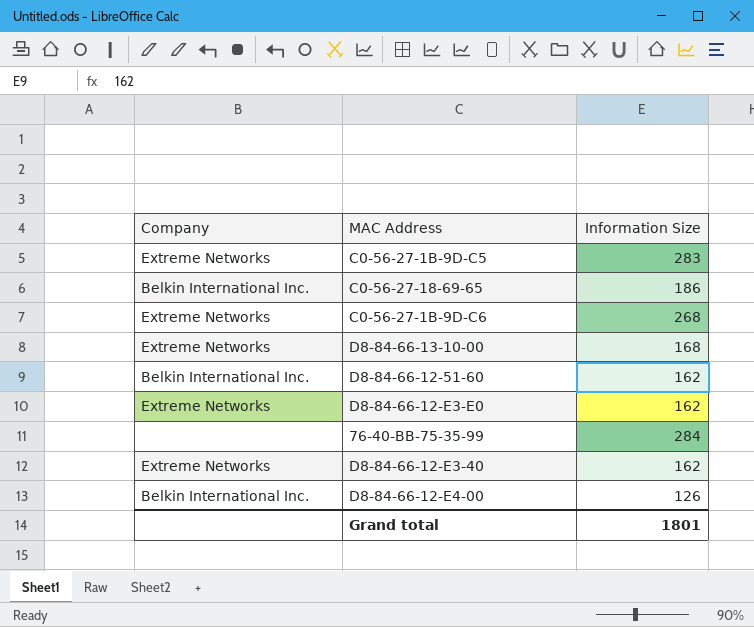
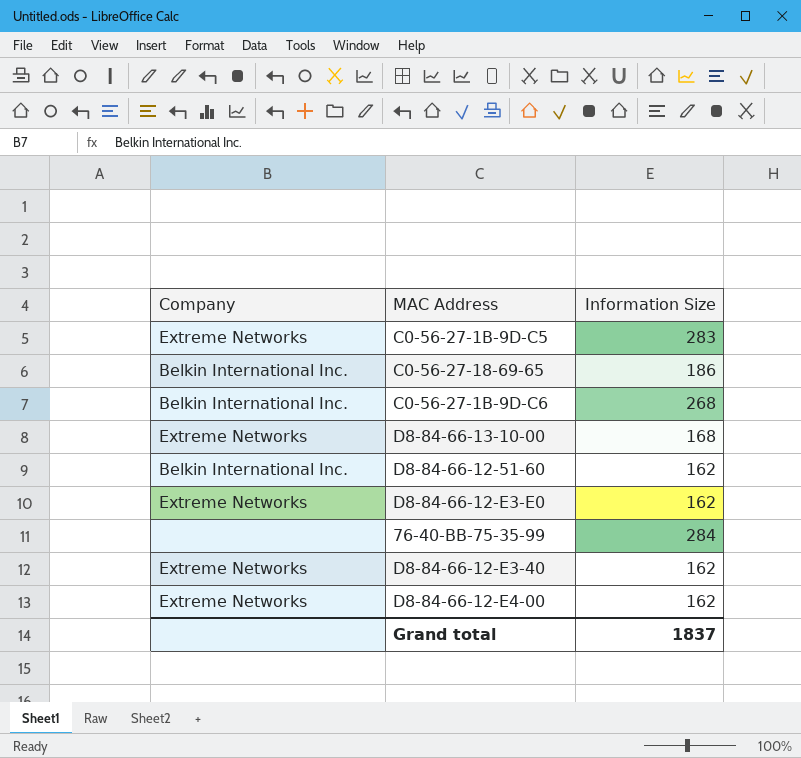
C0-56-27-1B-9D-C6 | Company: Extreme Networks -> Belkin International Inc.
D8-84-66-12-E4-00 | Company: Belkin International Inc. -> Extreme Networks
D8-84-66-12-E4-00 | Information Size: 126 -> 162
Grand total | Information Size: 1801 -> 1837

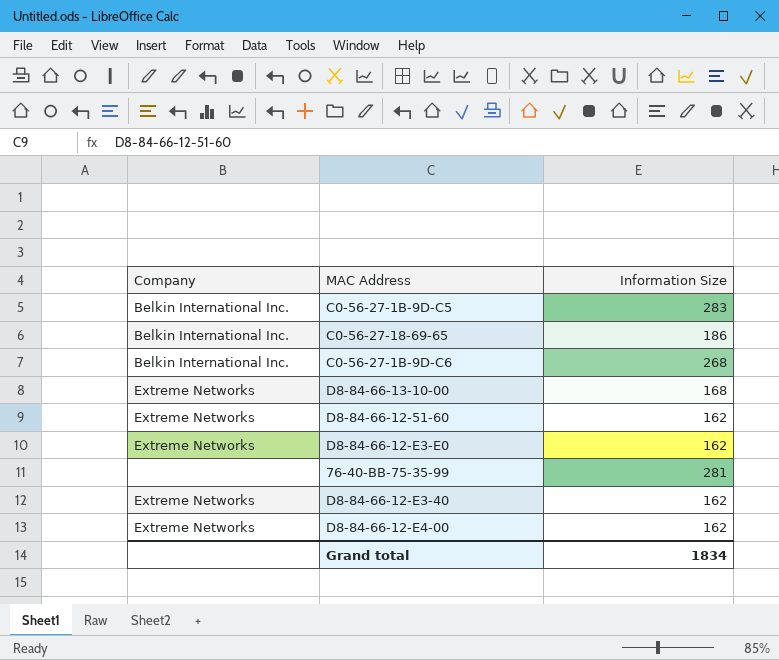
C0-56-27-1B-9D-C5 | Company: Extreme Networks -> Belkin International Inc.
D8-84-66-12-51-60 | Company: Belkin International Inc. -> Extreme Networks
76-40-BB-75-35-99 | Information Size: 284 -> 281
Grand total | Information Size: 1837 -> 1834

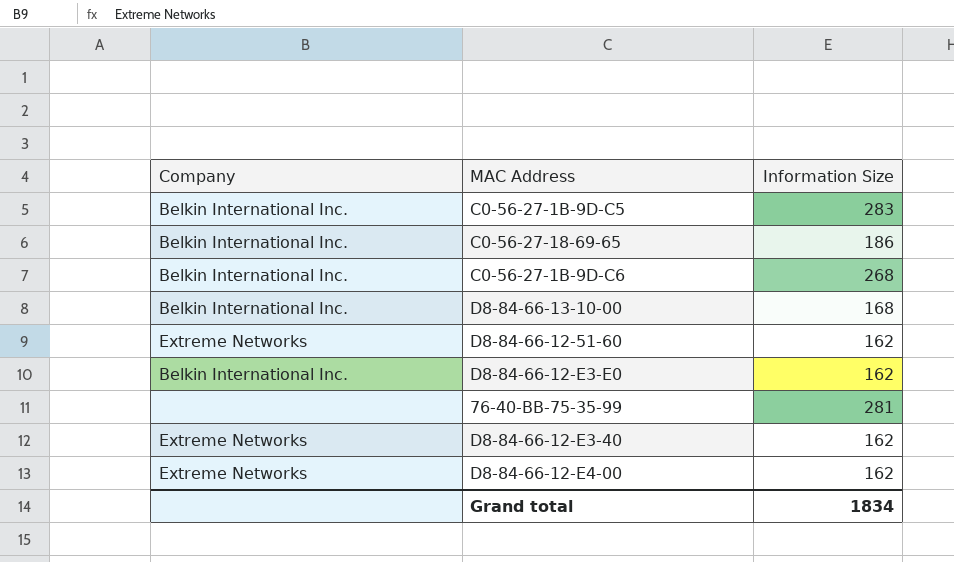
D8-84-66-13-10-00 | Company: Extreme Networks -> Belkin International Inc.
D8-84-66-12-E3-E0 | Company: Extreme Networks -> Belkin International Inc.

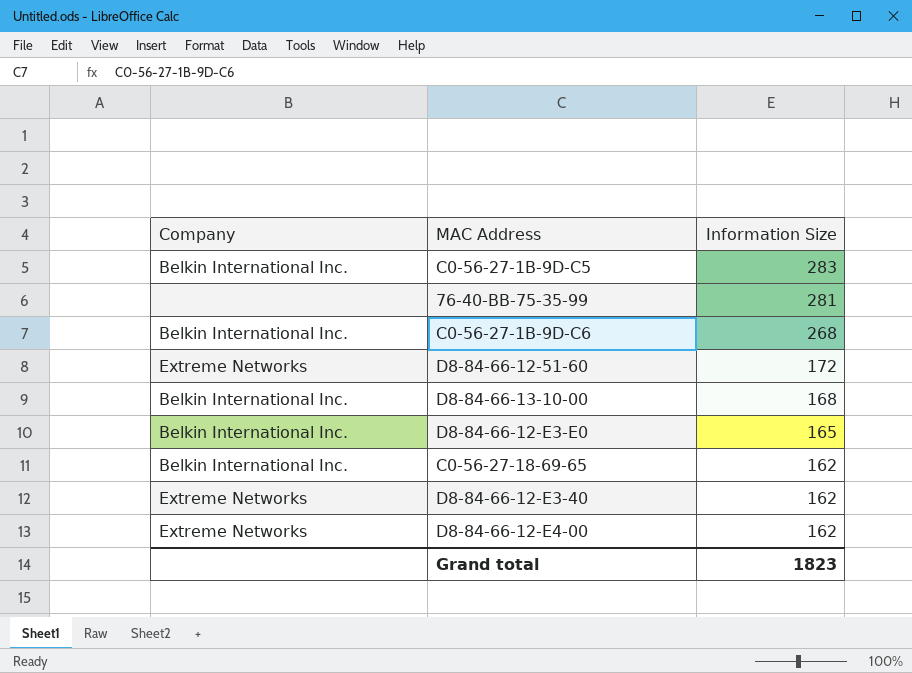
row order: none -> Information Size descending
D8-84-66-12-51-60 | Information Size: 162 -> 172
D8-84-66-12-E3-E0 | Information Size: 162 -> 165
C0-56-27-18-69-65 | Information Size: 186 -> 162
Grand total | Information Size: 1834 -> 1823

